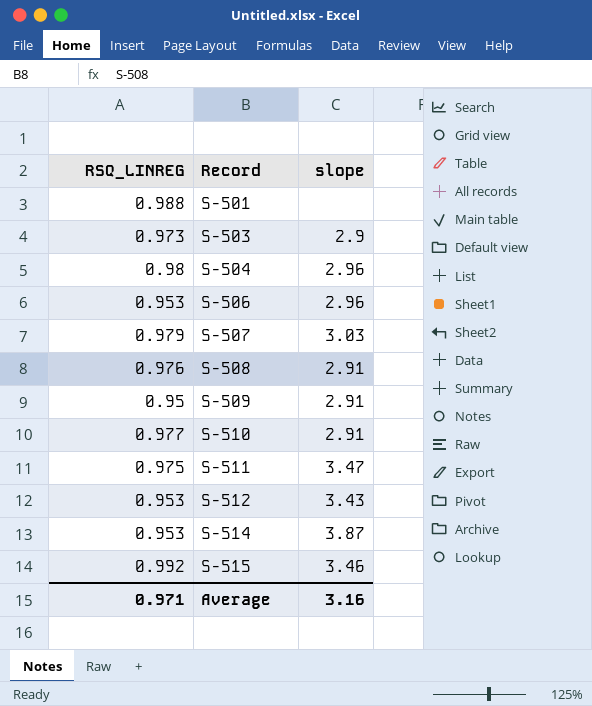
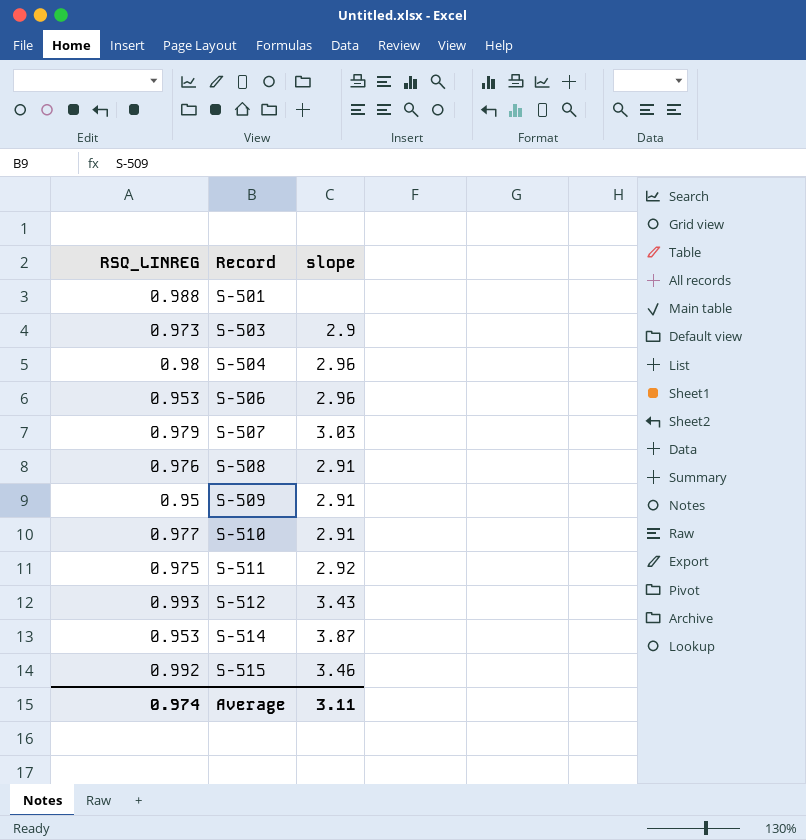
S-511 | slope: 3.47 -> 2.92
S-512 | RSQ_LINREG: 0.953 -> 0.993
Average | RSQ_LINREG: 0.971 -> 0.974
Average | slope: 3.16 -> 3.11

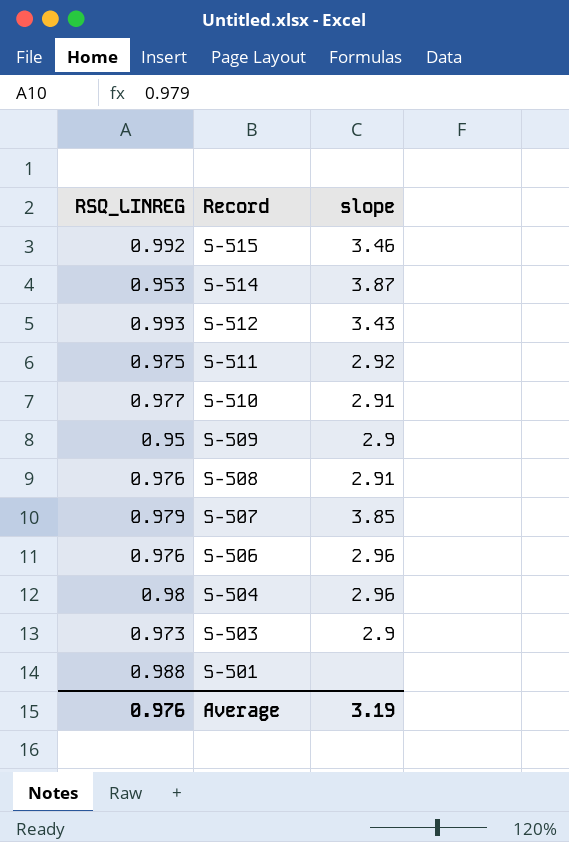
row order: Record ascending -> Record descending
S-509 | slope: 2.91 -> 2.9
S-507 | slope: 3.03 -> 3.85
S-506 | RSQ_LINREG: 0.953 -> 0.976
Average | RSQ_LINREG: 0.974 -> 0.976
Average | slope: 3.11 -> 3.19

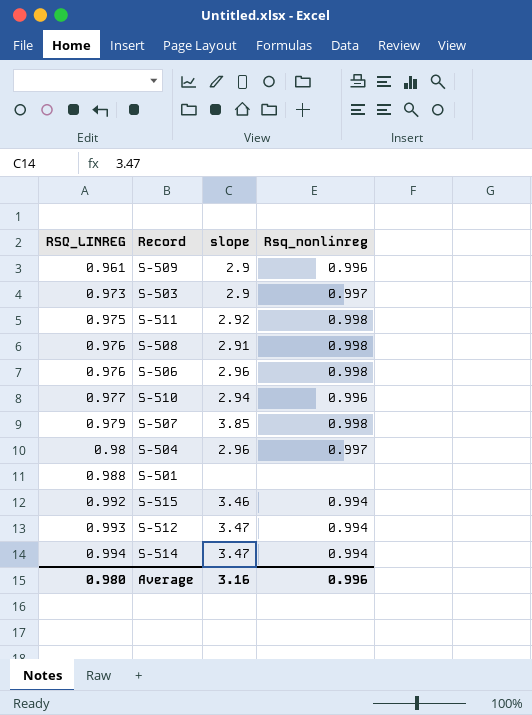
row order: Record descending -> RSQ_LINREG ascending
column Rsq_nonlinreg | position: none -> 4
S-509 | RSQ_LINREG: 0.95 -> 0.961
S-510 | slope: 2.91 -> 2.94
S-512 | slope: 3.43 -> 3.47
S-514 | RSQ_LINREG: 0.953 -> 0.994
S-514 | slope: 3.87 -> 3.47
Average | RSQ_LINREG: 0.976 -> 0.980
Average | slope: 3.19 -> 3.16

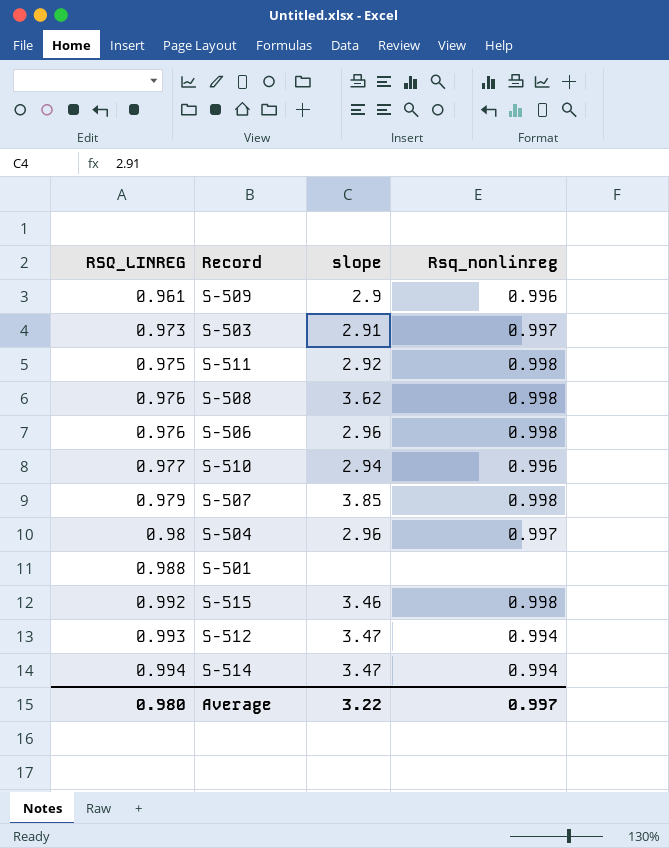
S-503 | slope: 2.9 -> 2.91
S-508 | slope: 2.91 -> 3.62
S-515 | Rsq_nonlinreg: 0.994 -> 0.998
Average | slope: 3.16 -> 3.22
Average | Rsq_nonlinreg: 0.996 -> 0.997

